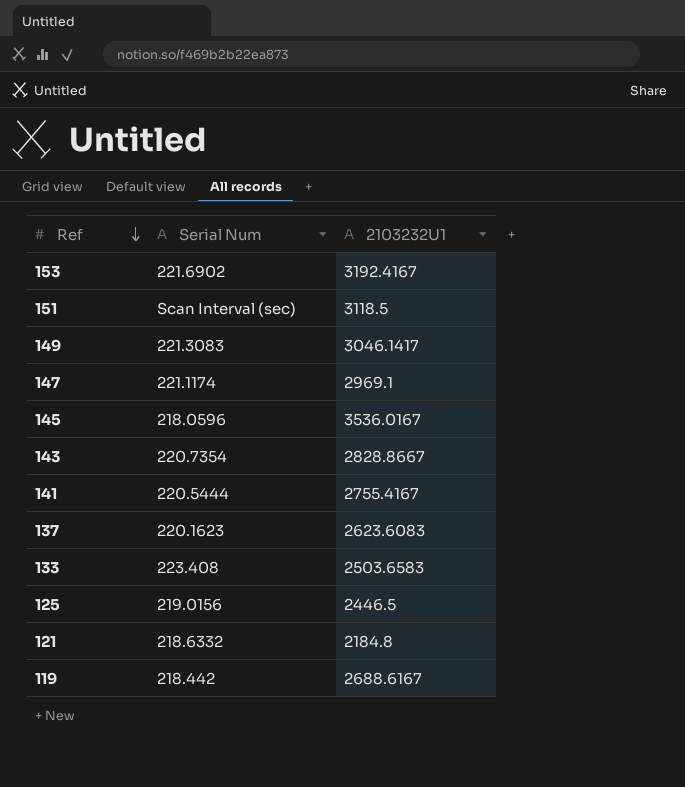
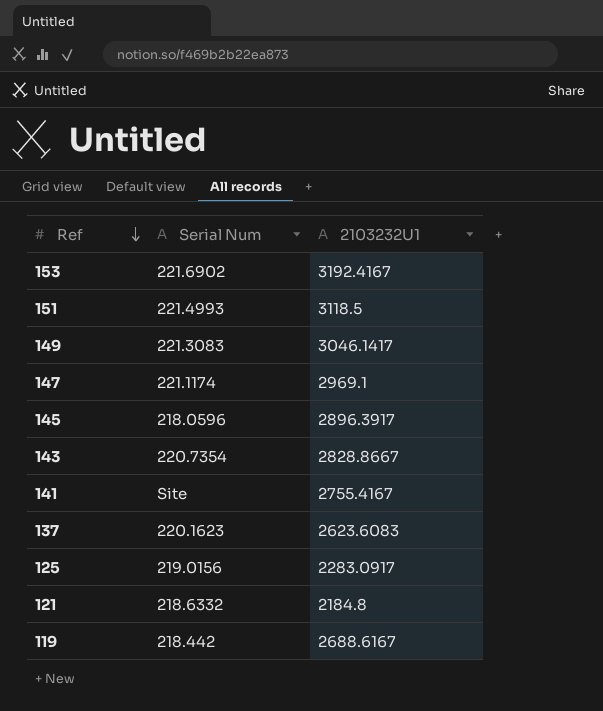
row 133: 223.408 | 2503.6583 -> none
151 | Serial Num: Scan Interval (sec) -> 221.4993
145 | 2103232U1: 3536.0167 -> 2896.3917
141 | Serial Num: 220.5444 -> Site
125 | 2103232U1: 2446.5 -> 2283.0917

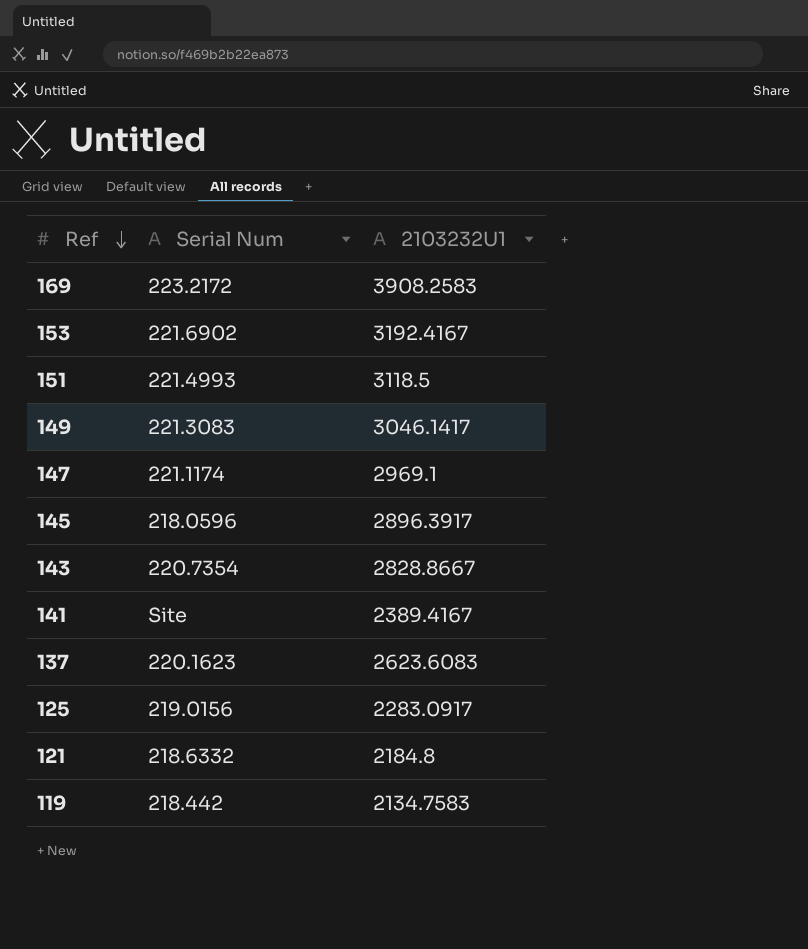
row 169: none -> 223.2172 | 3908.2583
141 | 2103232U1: 2755.4167 -> 2389.4167
119 | 2103232U1: 2688.6167 -> 2134.7583

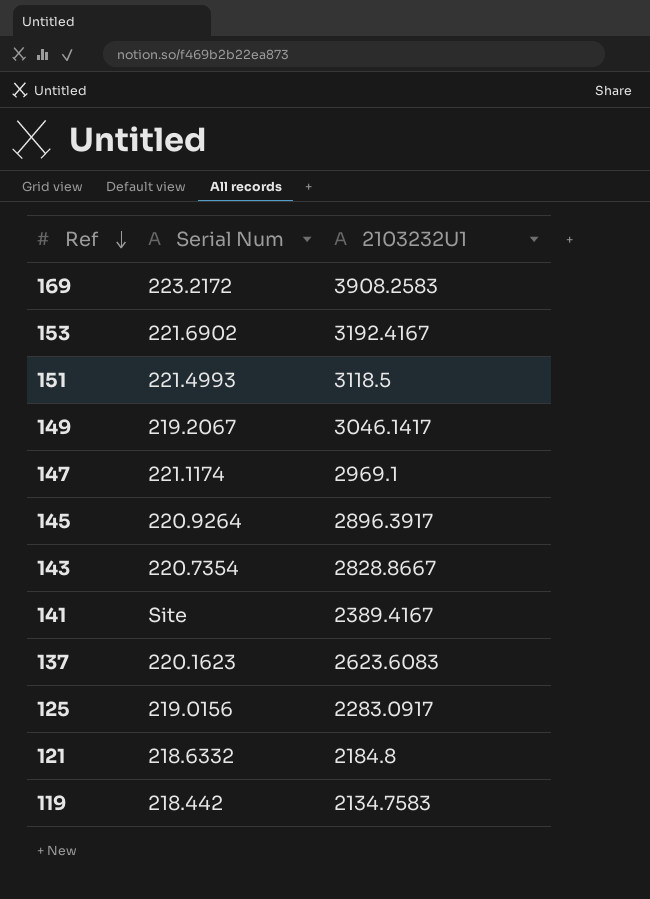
149 | Serial Num: 221.3083 -> 219.2067
145 | Serial Num: 218.0596 -> 220.9264

